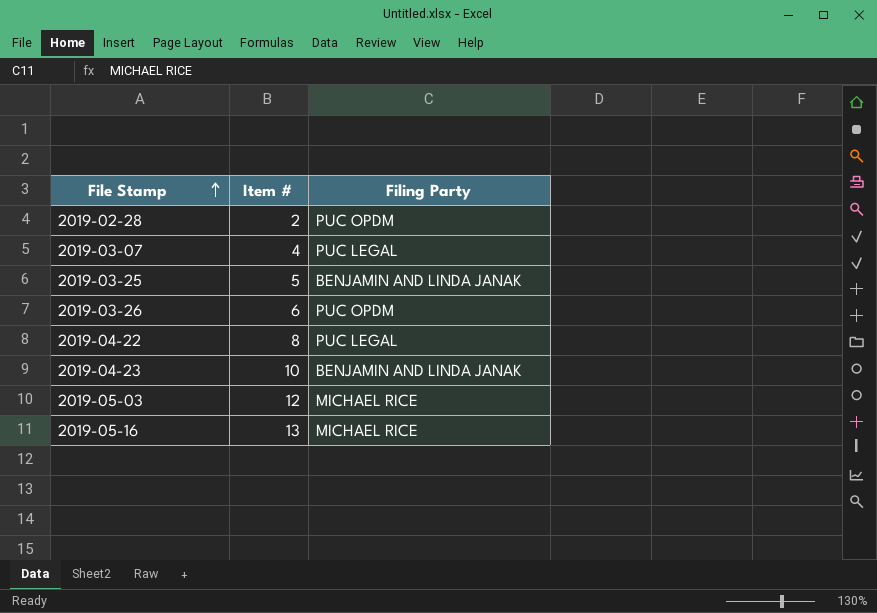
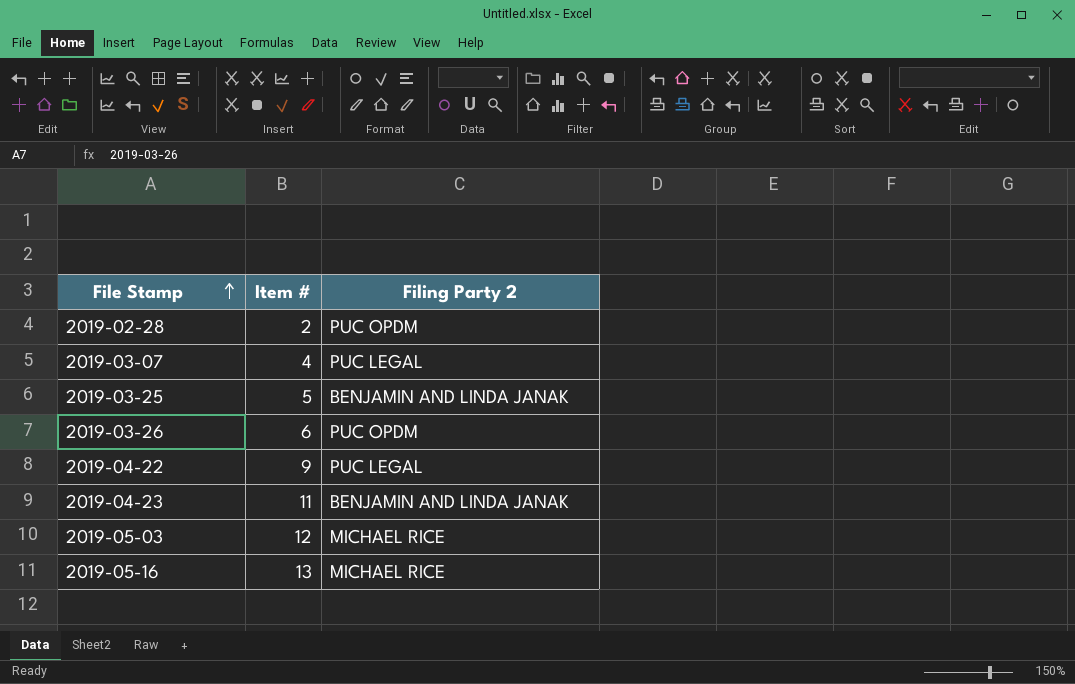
column name: Filing Party -> Filing Party 2
2019-04-22 | Item #: 8 -> 9
2019-04-23 | Item #: 10 -> 11

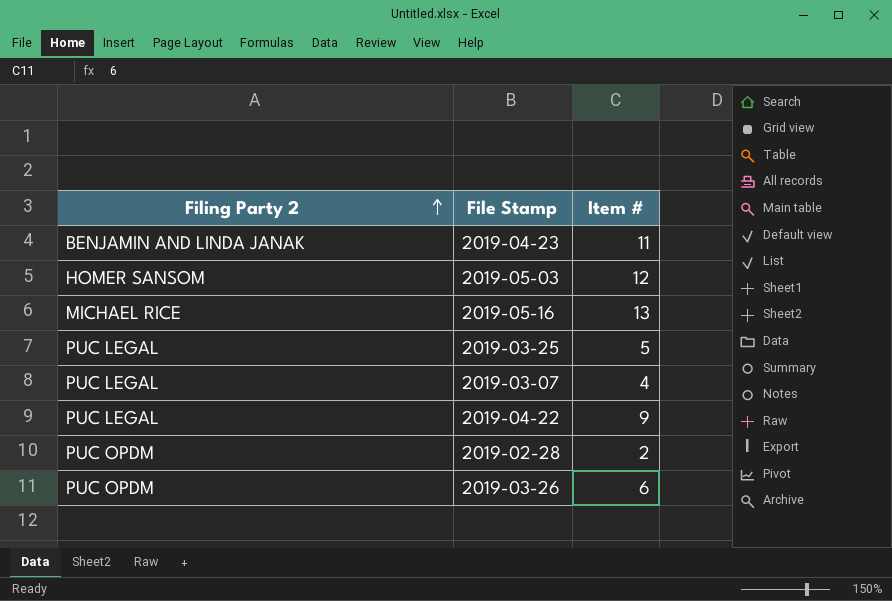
row order: File Stamp ascending -> Filing Party 2 ascending
column Filing Party 2 | position: 3 -> 1
2019-05-03 | Filing Party 2: MICHAEL RICE -> HOMER SANSOM
2019-03-25 | Filing Party 2: BENJAMIN AND LINDA JANAK -> PUC LEGAL

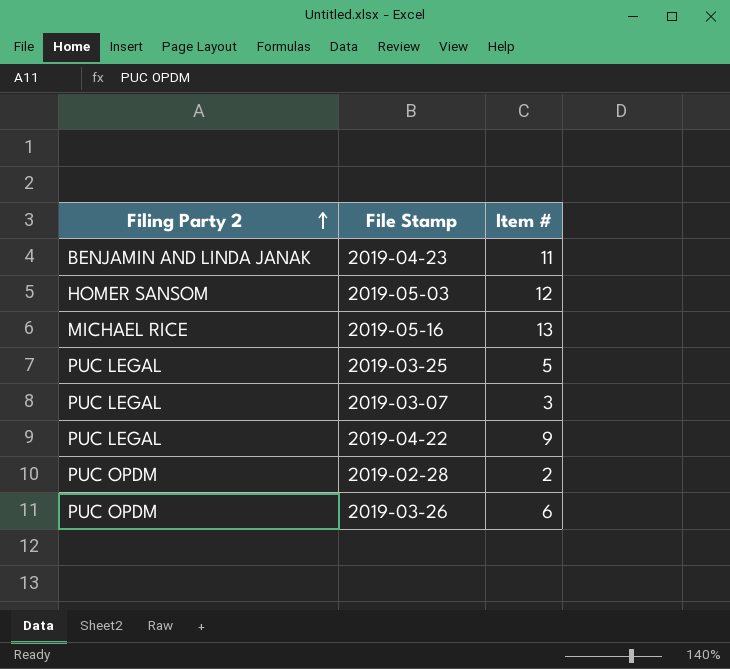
2019-03-07 | Item #: 4 -> 3

